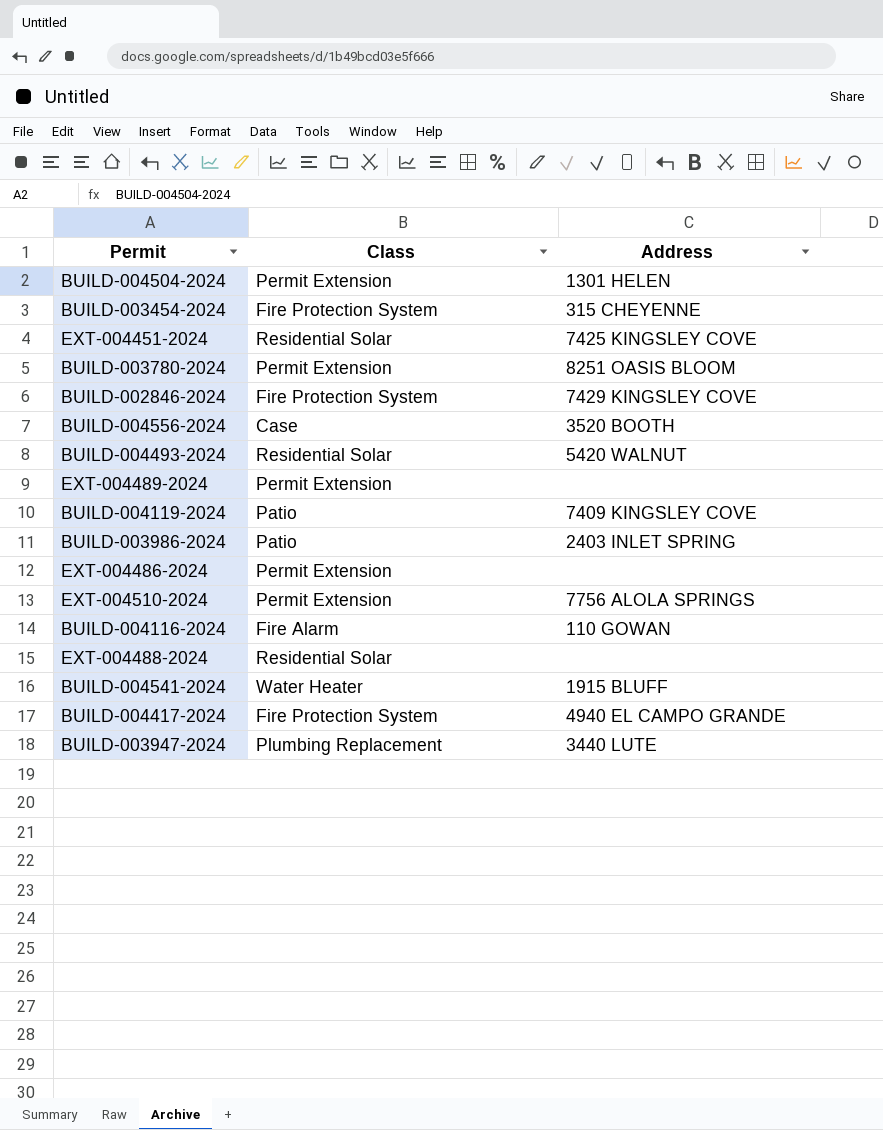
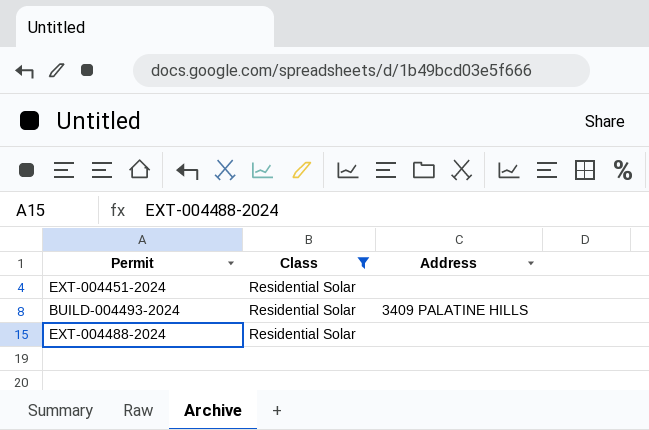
filter: none -> Class = Residential Solar
EXT-004451-2024 | Address: 7425 KINGSLEY COVE -> none
BUILD-004493-2024 | Address: 5420 WALNUT -> 3409 PALATINE HILLS

